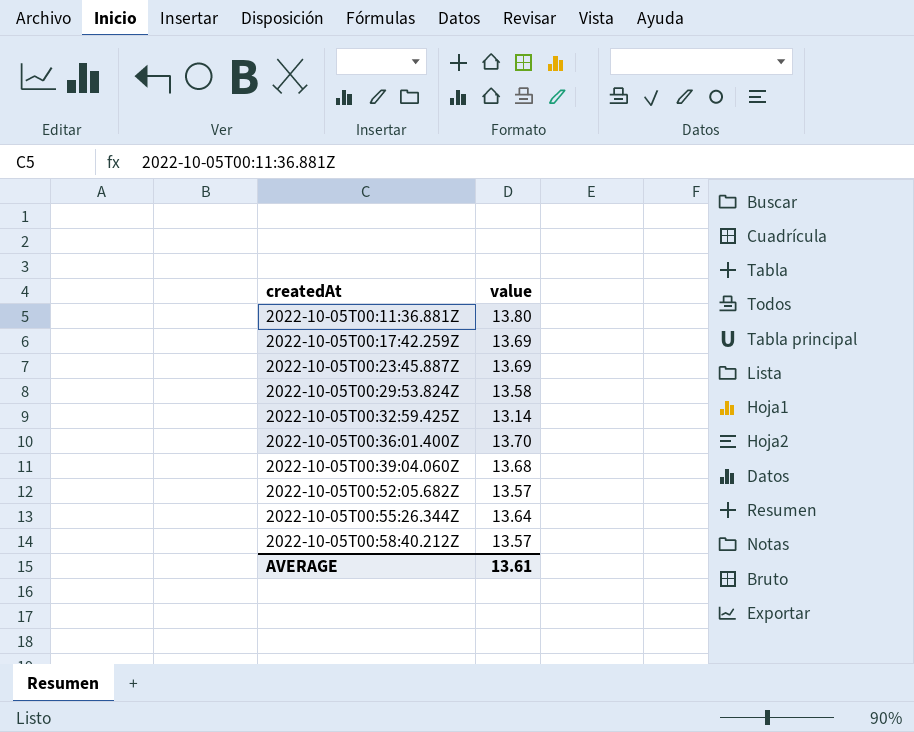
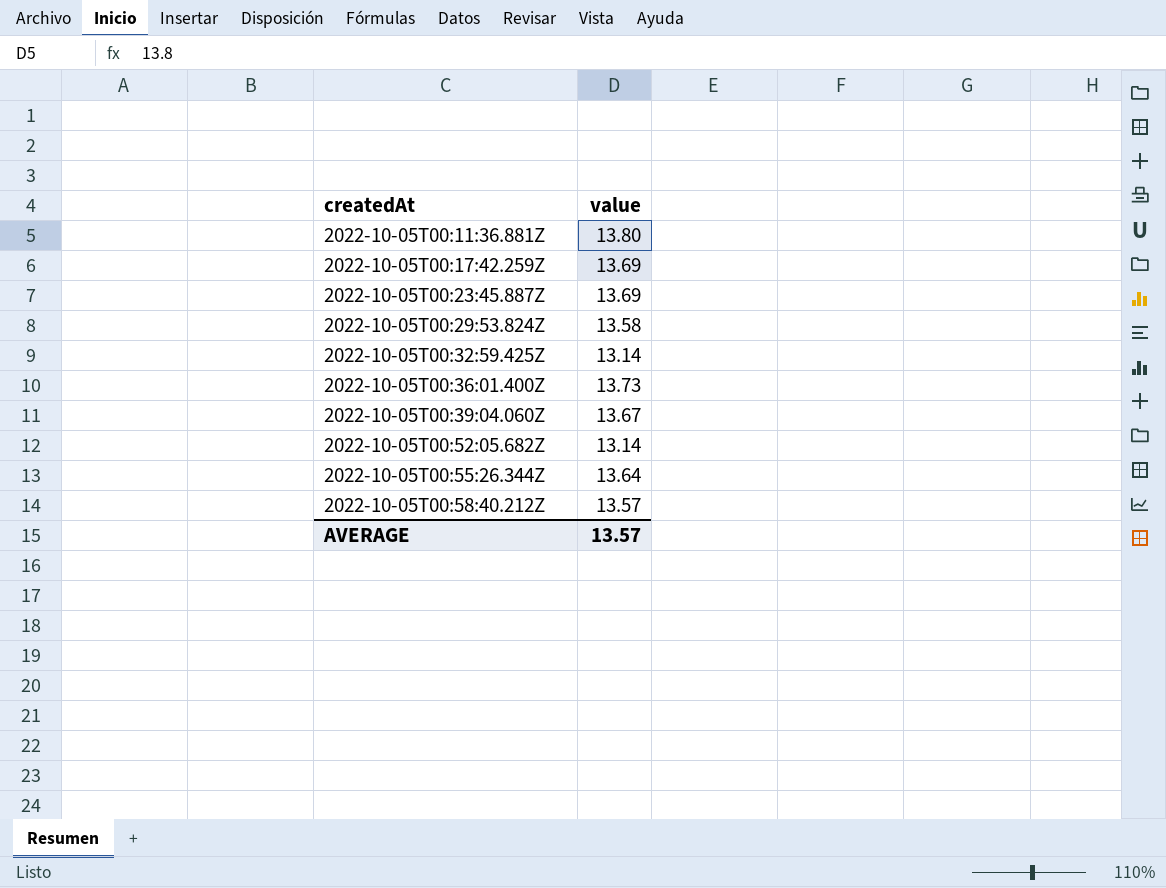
2022-10-05T00:36:01.400Z | value: 13.70 -> 13.73
2022-10-05T00:39:04.060Z | value: 13.68 -> 13.67
2022-10-05T00:52:05.682Z | value: 13.57 -> 13.14
AVERAGE | value: 13.61 -> 13.57

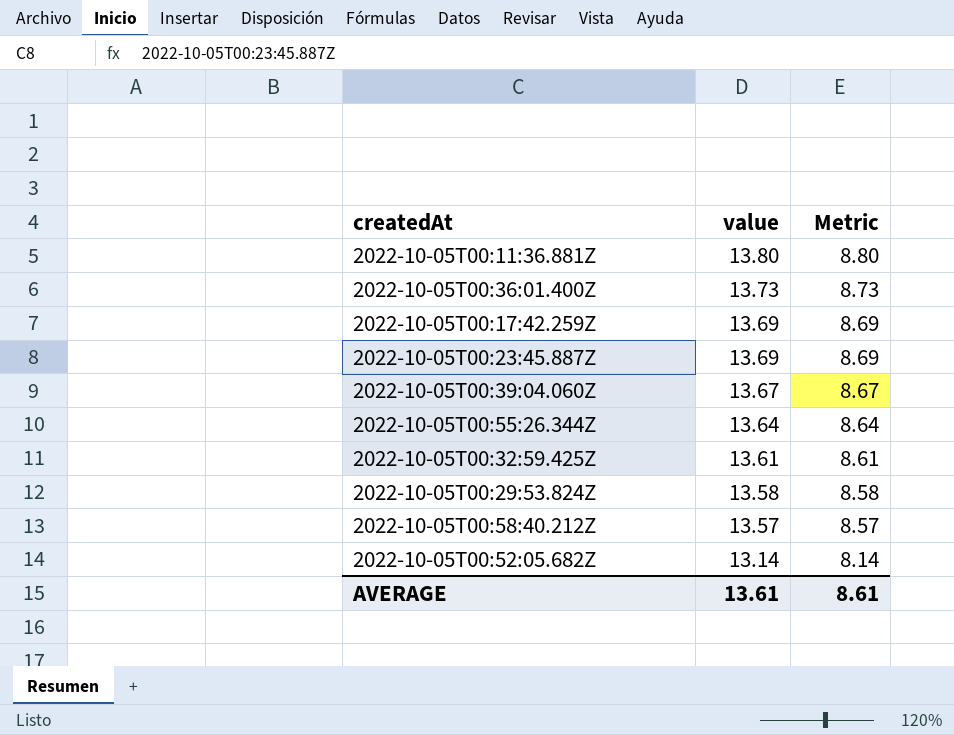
row order: createdAt ascending -> value descending
column Metric | formula: none -> [value] - 5
2022-10-05T00:32:59.425Z | value: 13.14 -> 13.61
AVERAGE | value: 13.57 -> 13.61

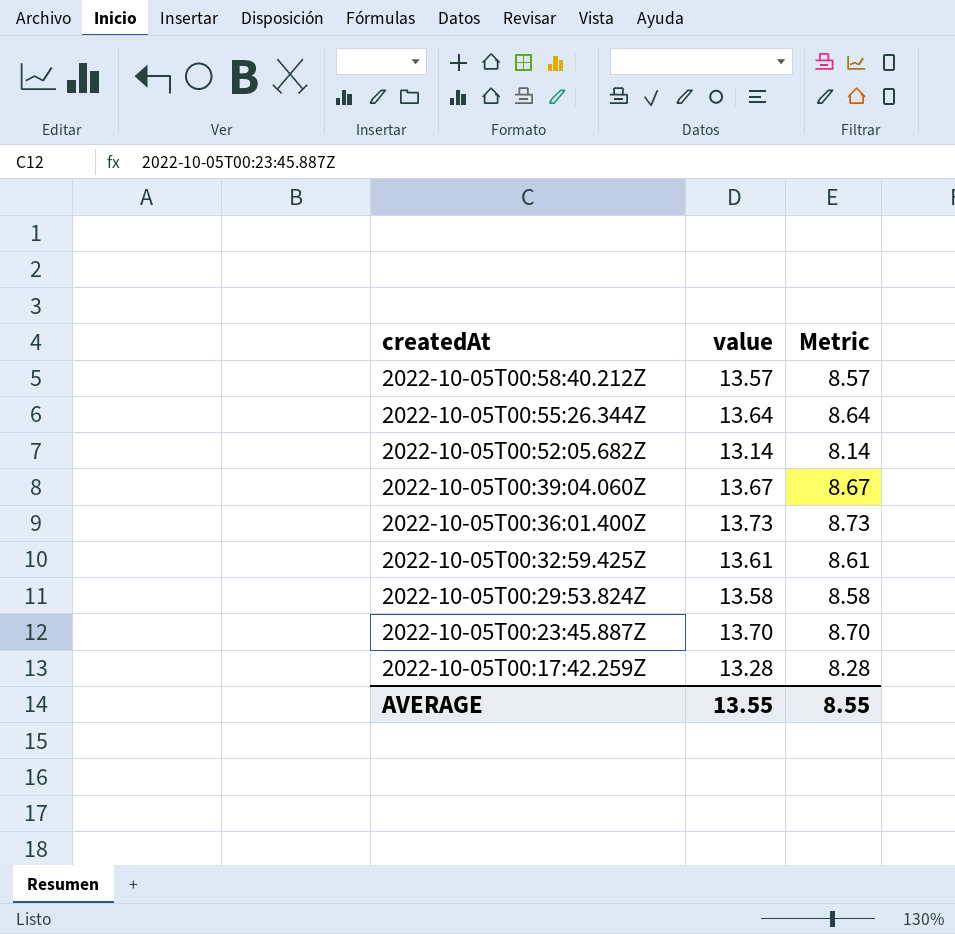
row order: value descending -> createdAt descending
row 2022-10-05T00:11:36.881Z: 13.80 | 8.80 -> none
2022-10-05T00:23:45.887Z | value: 13.69 -> 13.70
2022-10-05T00:23:45.887Z | Metric: 8.69 -> 8.70
2022-10-05T00:17:42.259Z | value: 13.69 -> 13.28
2022-10-05T00:17:42.259Z | Metric: 8.69 -> 8.28
AVERAGE | value: 13.61 -> 13.55
AVERAGE | Metric: 8.61 -> 8.55

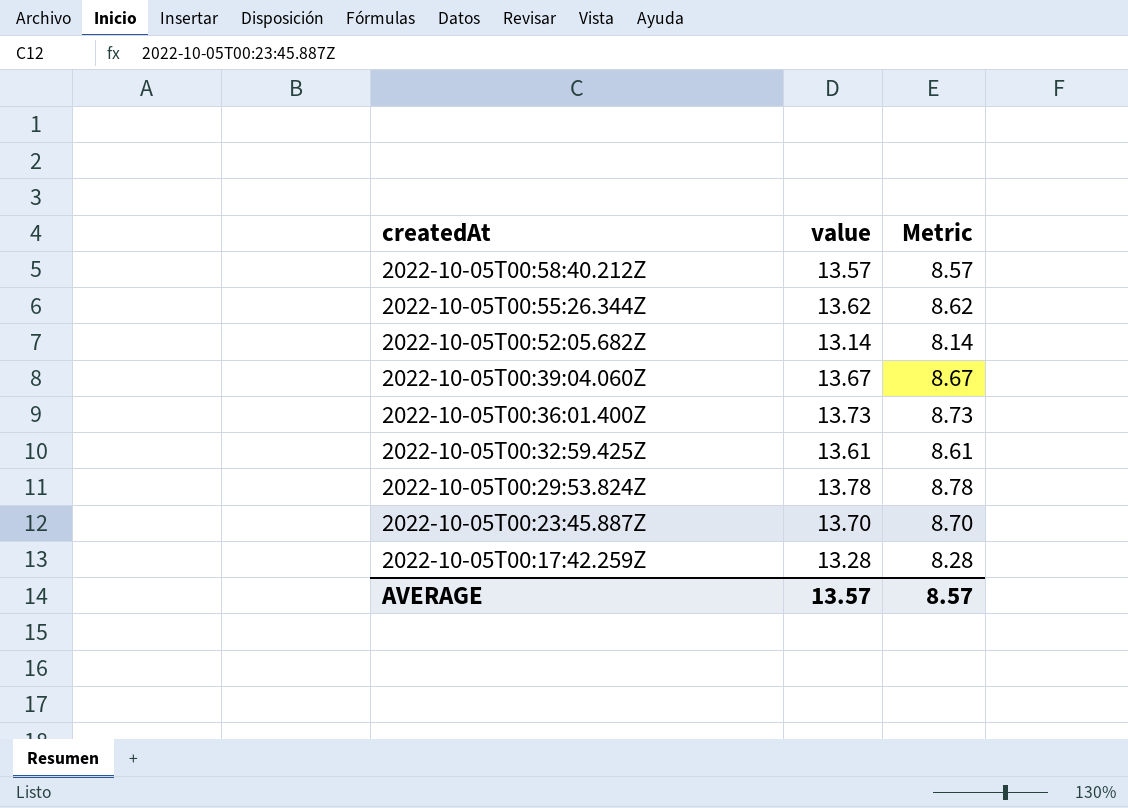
2022-10-05T00:55:26.344Z | value: 13.64 -> 13.62
2022-10-05T00:55:26.344Z | Metric: 8.64 -> 8.62
2022-10-05T00:29:53.824Z | value: 13.58 -> 13.78
2022-10-05T00:29:53.824Z | Metric: 8.58 -> 8.78
AVERAGE | value: 13.55 -> 13.57
AVERAGE | Metric: 8.55 -> 8.57

